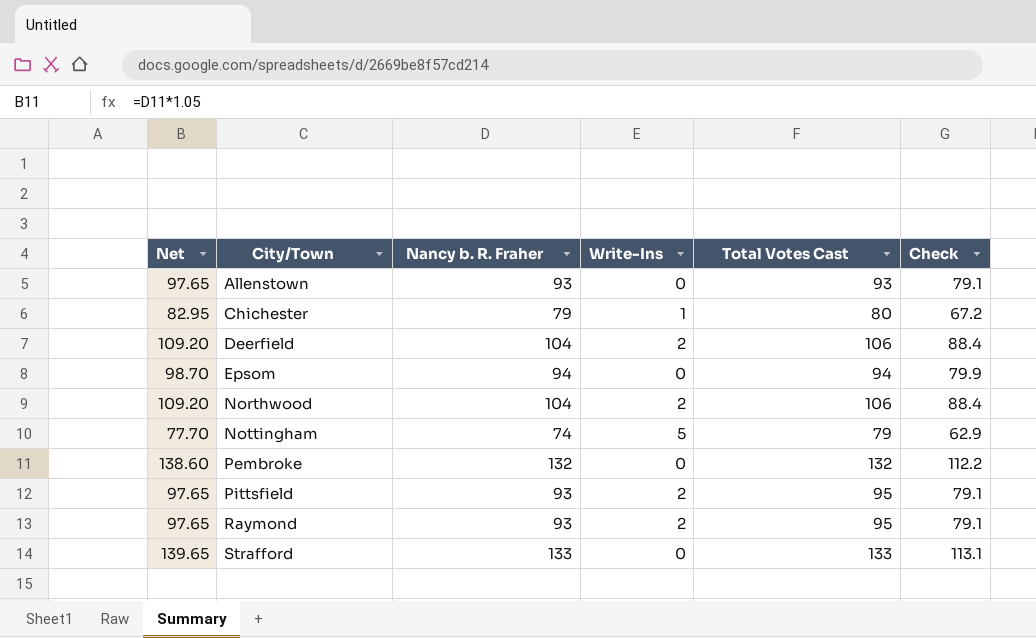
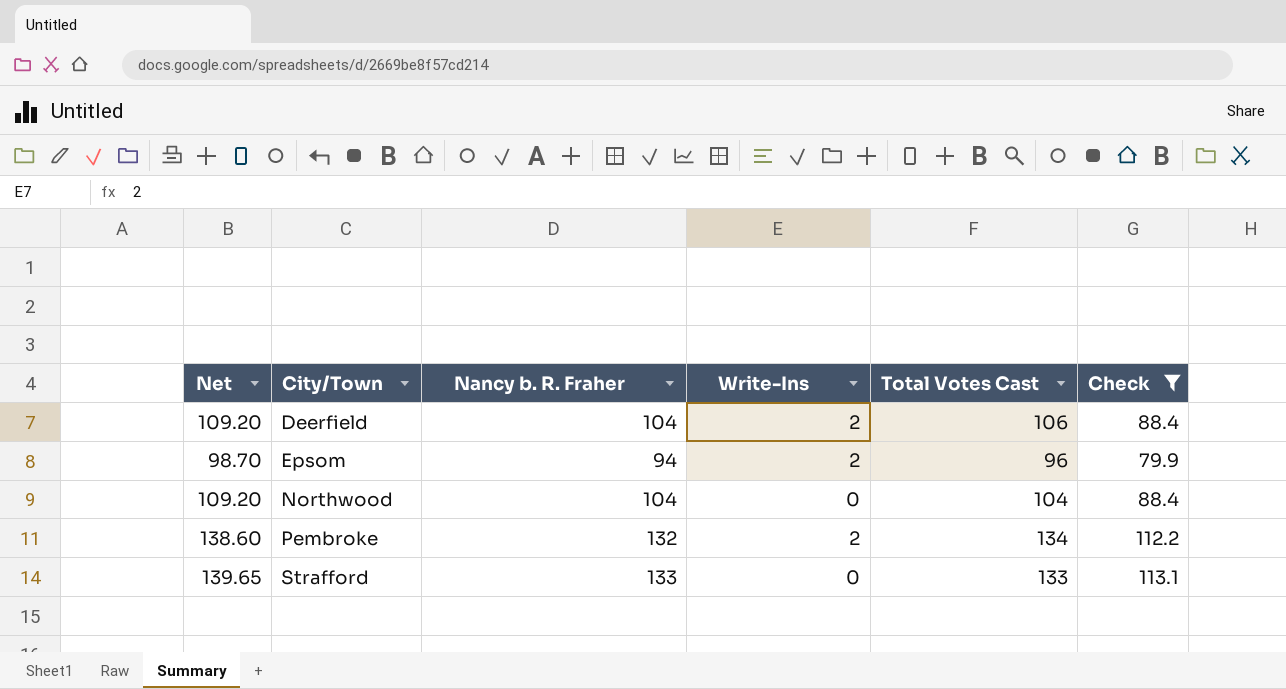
filter: none -> Check >= 79.9
Epsom | Write-Ins: 0 -> 2
Epsom | Total Votes Cast: 94 -> 96
Northwood | Write-Ins: 2 -> 0
Northwood | Total Votes Cast: 106 -> 104
Pembroke | Write-Ins: 0 -> 2
Pembroke | Total Votes Cast: 132 -> 134

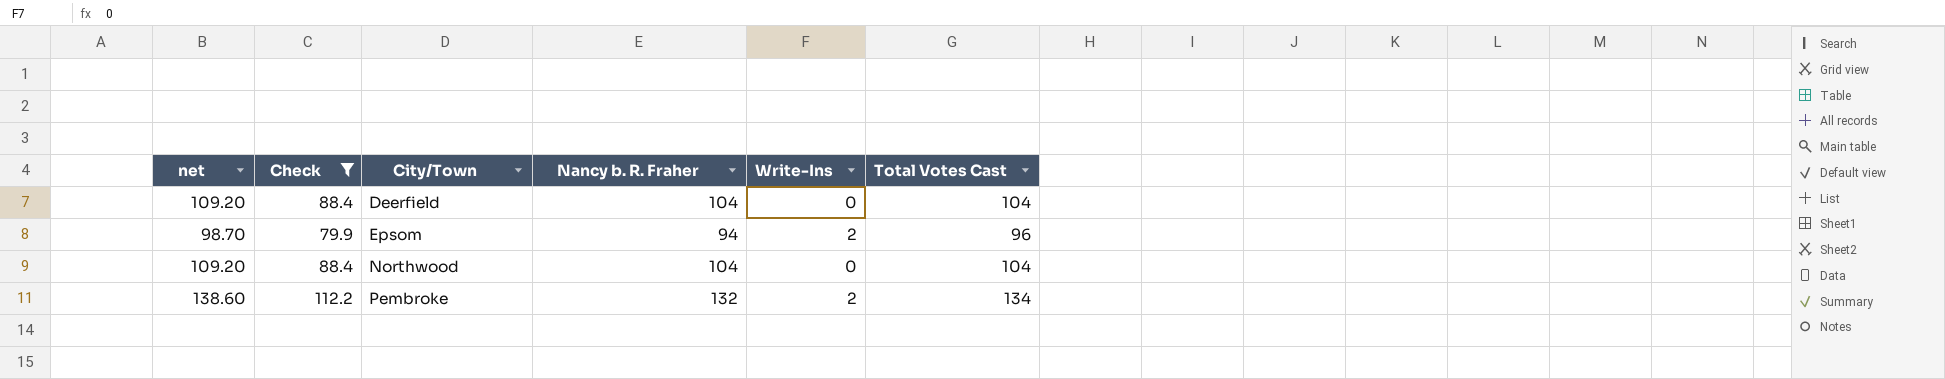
column name: Net -> net
column Check | position: 6 -> 2
row Strafford: 139.65 | 133 | 0 | 133 | 113.1 -> none
Deerfield | Write-Ins: 2 -> 0
Deerfield | Total Votes Cast: 106 -> 104

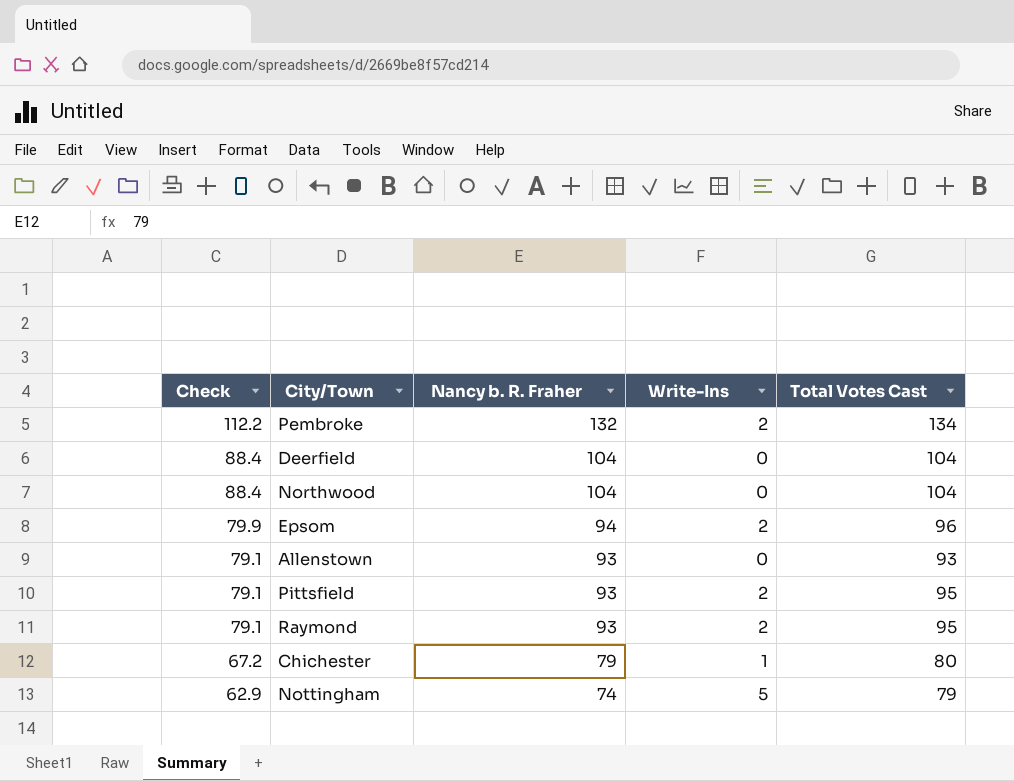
filter: Check >= 79.9 -> none
row order: City/Town ascending -> Check descending
column net | formula: [Nancy b. R. Fraher] * 1.05 -> none

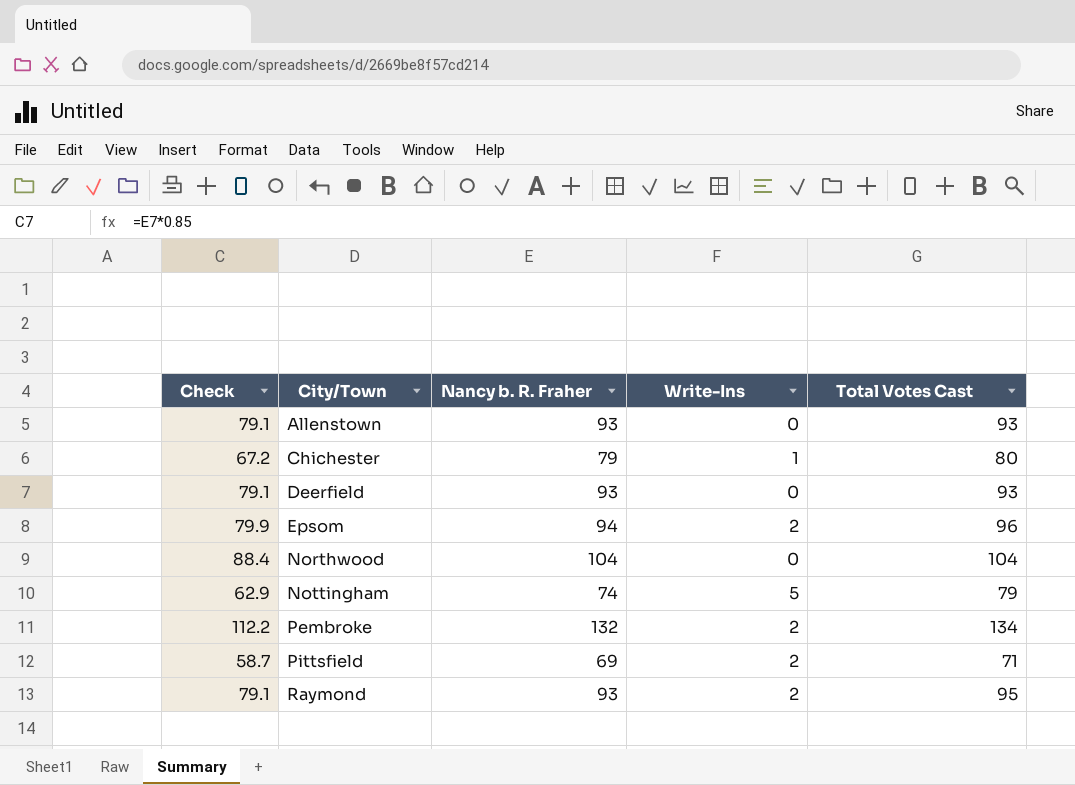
row order: Check descending -> City/Town ascending
Deerfield | Check: 88.4 -> 79.1
Deerfield | Nancy b. R. Fraher: 104 -> 93
Deerfield | Total Votes Cast: 104 -> 93
Pittsfield | Check: 79.1 -> 58.7
Pittsfield | Nancy b. R. Fraher: 93 -> 69
Pittsfield | Total Votes Cast: 95 -> 71

